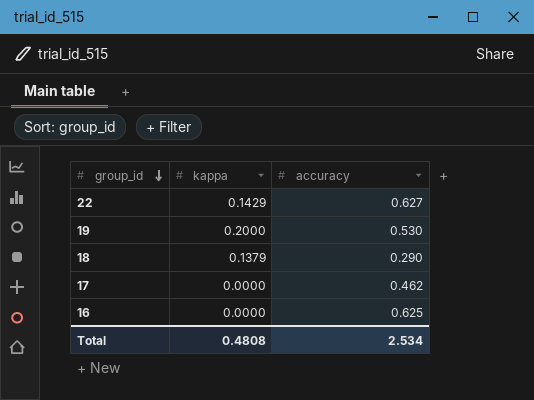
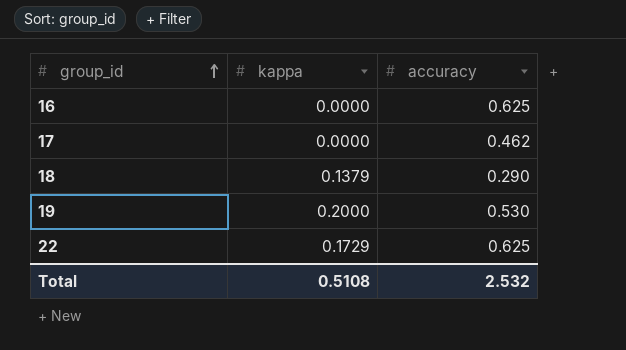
row order: group_id descending -> group_id ascending
22 | kappa: 0.1429 -> 0.1729
22 | accuracy: 0.627 -> 0.625
Total | kappa: 0.4808 -> 0.5108
Total | accuracy: 2.534 -> 2.532

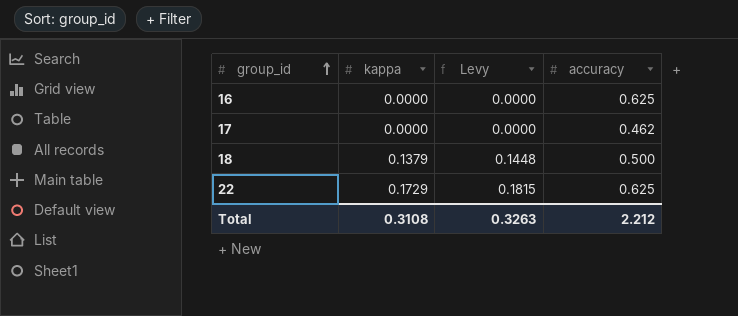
column Levy | formula: none -> [kappa] * 1.05
row 19: 0.2000 | 0.530 -> none
18 | accuracy: 0.290 -> 0.500
Total | kappa: 0.5108 -> 0.3108
Total | accuracy: 2.532 -> 2.212

